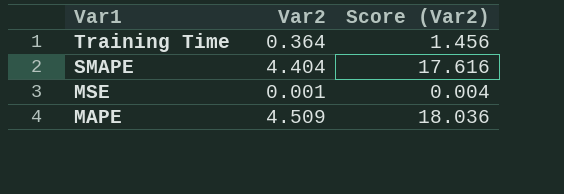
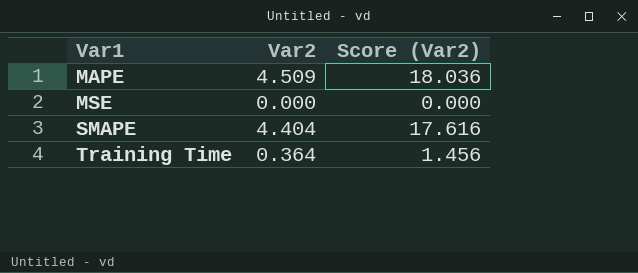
row order: Var1 descending -> Var1 ascending
MSE | Var2: 0.001 -> 0.000
MSE | Score (Var2): 0.004 -> 0.000

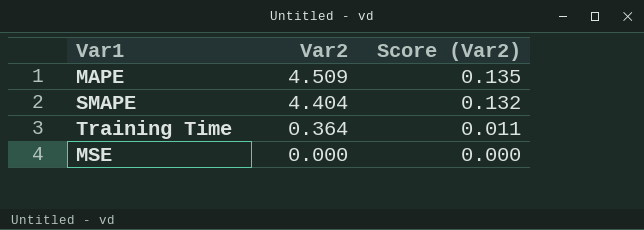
row order: Var1 ascending -> Var2 descending
column Score (Var2) | formula: [Var2] * 4 -> [Var2] * 0.03

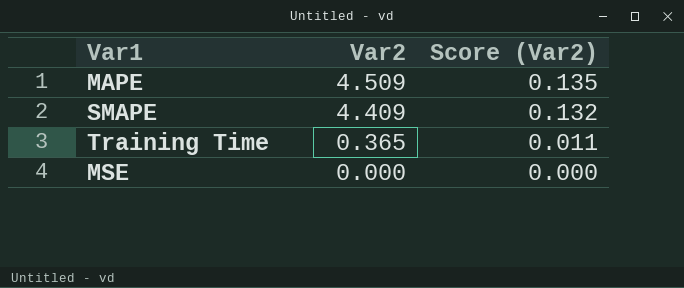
SMAPE | Var2: 4.404 -> 4.409
Training Time | Var2: 0.364 -> 0.365

